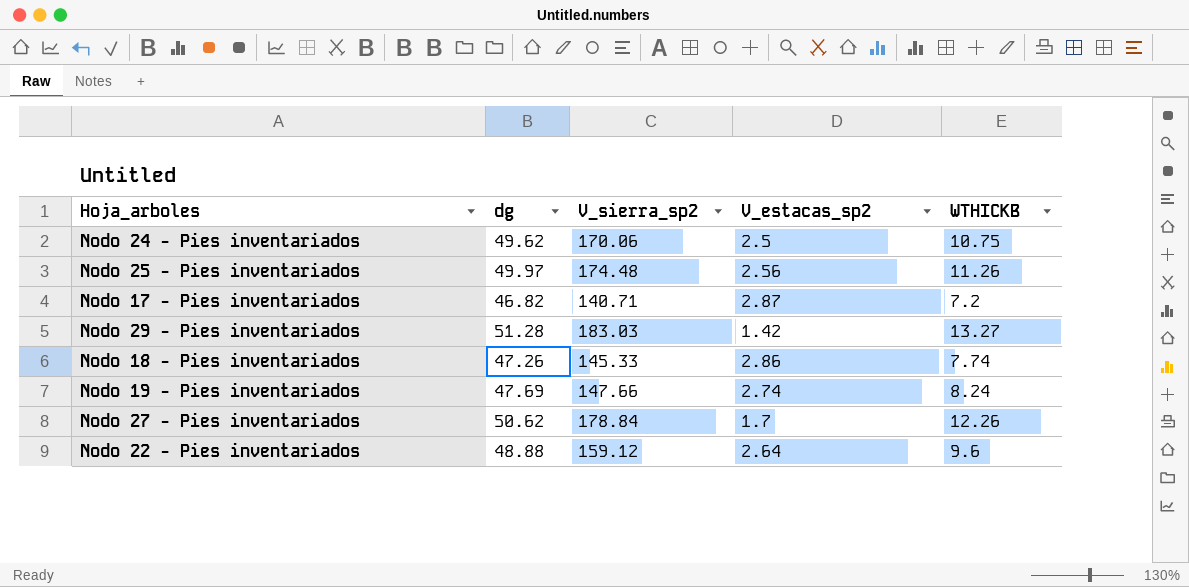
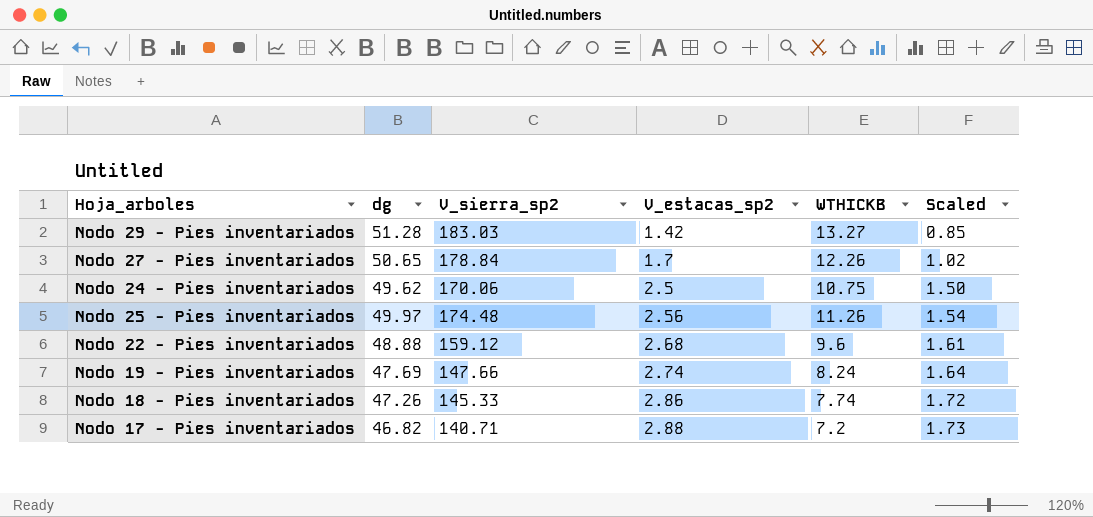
row order: none -> V_estacas_sp2 ascending
column Scaled | formula: none -> [V_estacas_sp2] * 0.6
Nodo 27 - Pies inventariados | dg: 50.62 -> 50.65
Nodo 22 - Pies inventariados | V_estacas_sp2: 2.64 -> 2.68
Nodo 17 - Pies inventariados | V_estacas_sp2: 2.87 -> 2.88

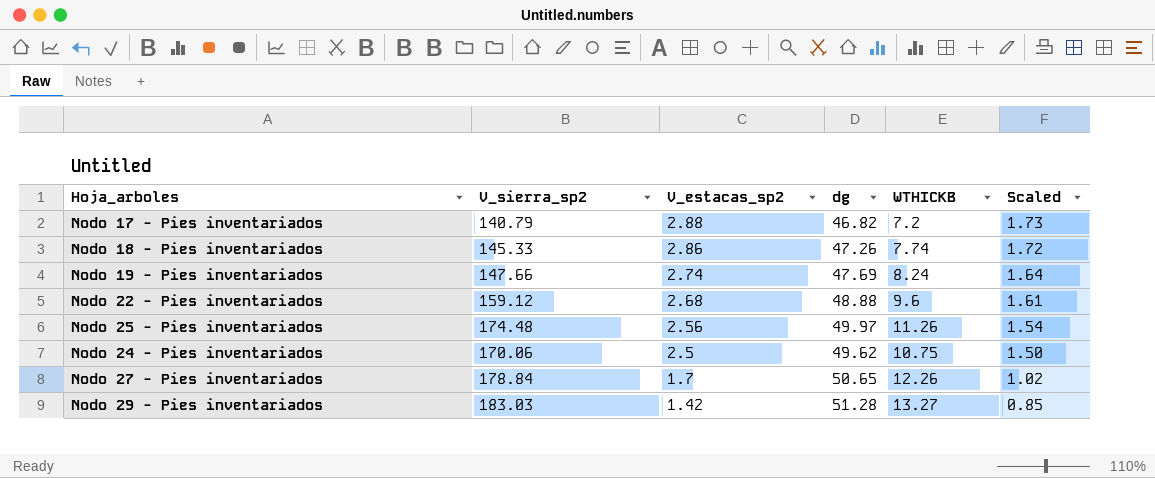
row order: V_estacas_sp2 ascending -> V_estacas_sp2 descending
column dg | position: 2 -> 4
Nodo 17 - Pies inventariados | V_sierra_sp2: 140.71 -> 140.79

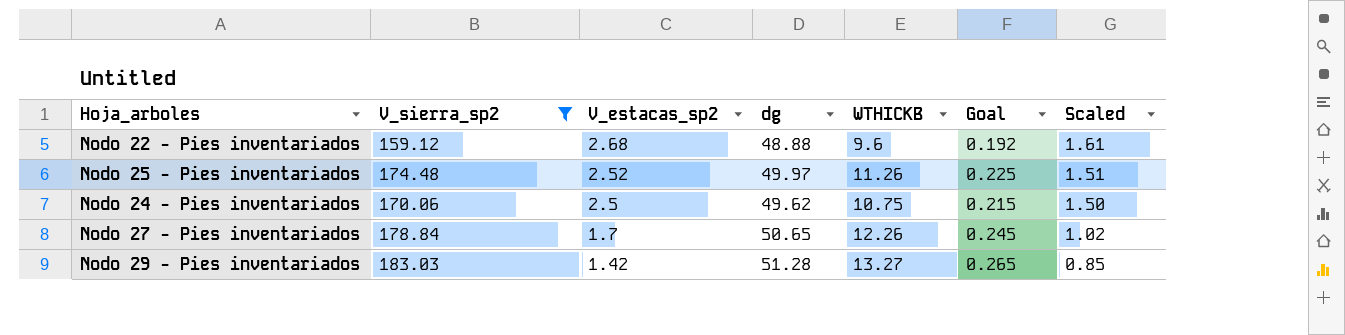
filter: none -> V_sierra_sp2 >= 159.12
column Goal | formula: none -> [WTHICKB] * 0.02
Nodo 25 - Pies inventariados | V_estacas_sp2: 2.56 -> 2.52
Nodo 25 - Pies inventariados | Scaled: 1.54 -> 1.51

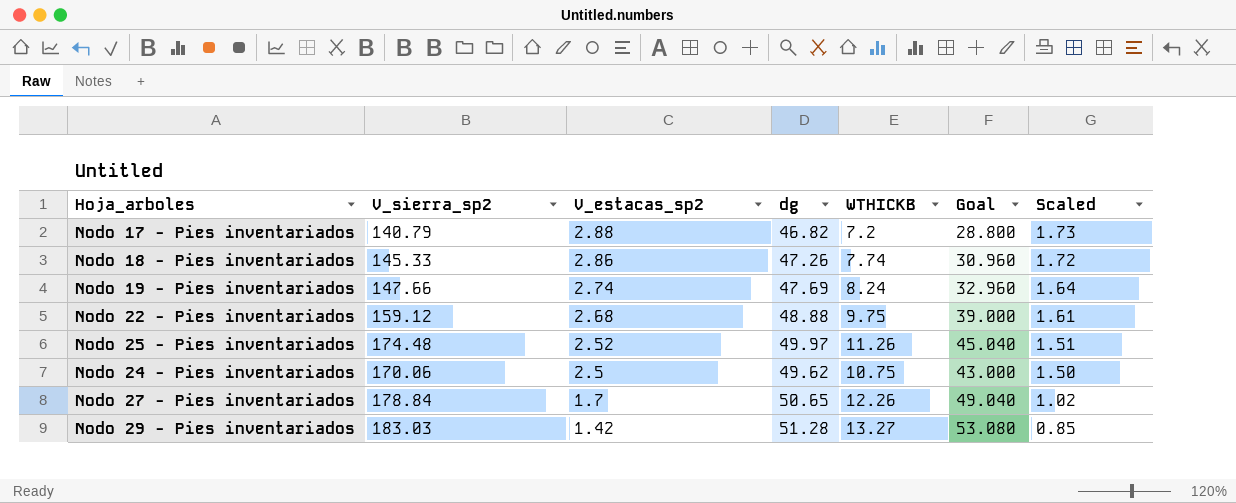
filter: V_sierra_sp2 >= 159.12 -> none
column Goal | formula: [WTHICKB] * 0.02 -> [WTHICKB] * 4
Nodo 22 - Pies inventariados | WTHICKB: 9.6 -> 9.75

